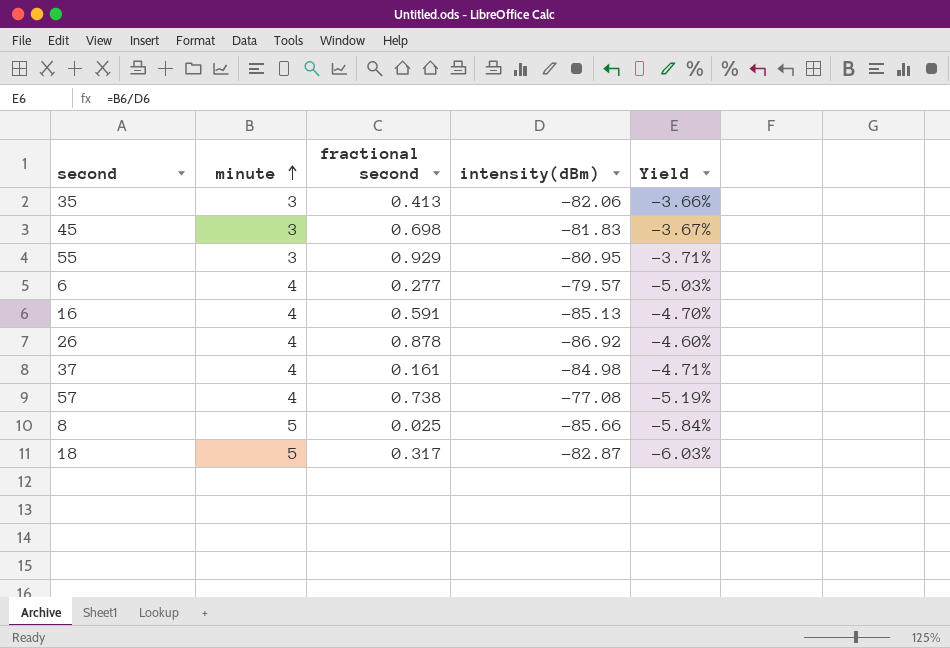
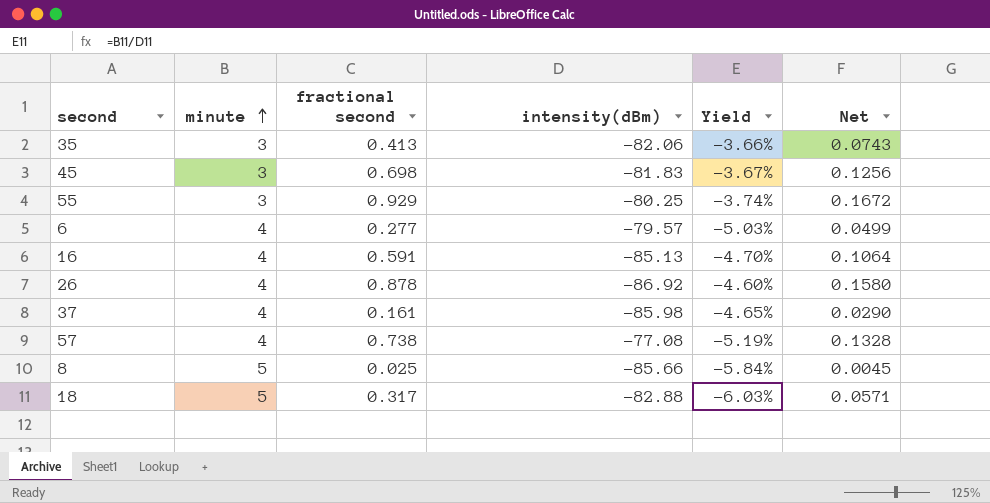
column Net | formula: none -> [fractional second] * 0.18
55 | intensity(dBm): -80.95 -> -80.25
55 | Yield: -3.71% -> -3.74%
37 | intensity(dBm): -84.98 -> -85.98
37 | Yield: -4.71% -> -4.65%
18 | intensity(dBm): -82.87 -> -82.88

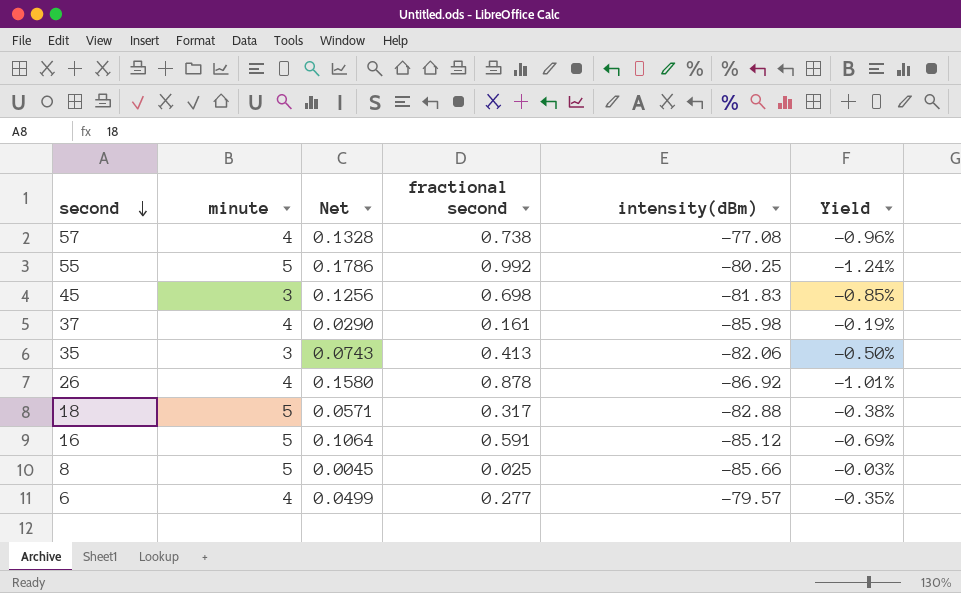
row order: minute ascending -> second descending
column Net | position: 6 -> 3
column Yield | formula: [minute] / [intensity(dBm)] -> [fractional second] / [intensity(dBm)]
55 | minute: 3 -> 5
55 | Net: 0.1672 -> 0.1786
55 | fractional second: 0.929 -> 0.992
16 | minute: 4 -> 5
16 | intensity(dBm): -85.13 -> -85.12

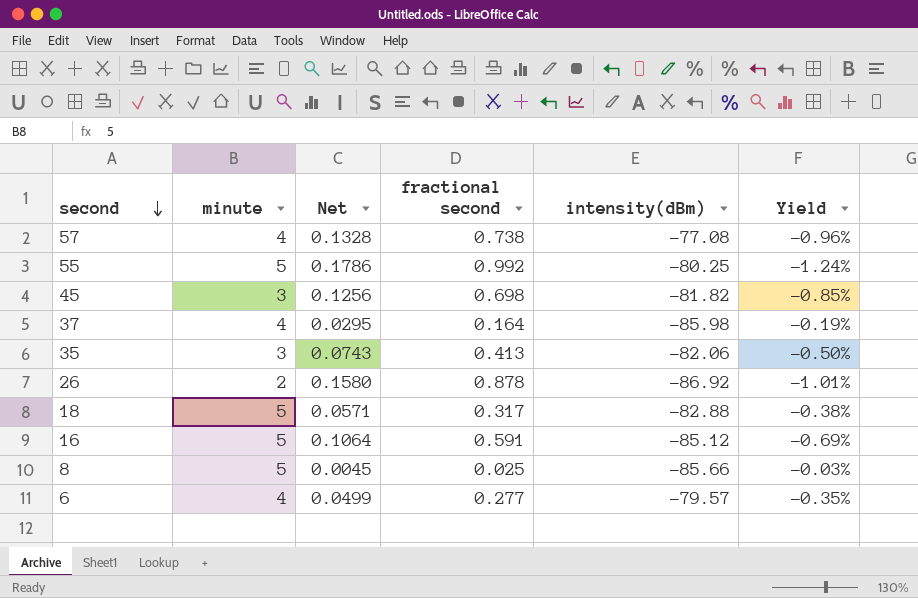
45 | intensity(dBm): -81.83 -> -81.82
37 | Net: 0.0290 -> 0.0295
37 | fractional second: 0.161 -> 0.164
26 | minute: 4 -> 2

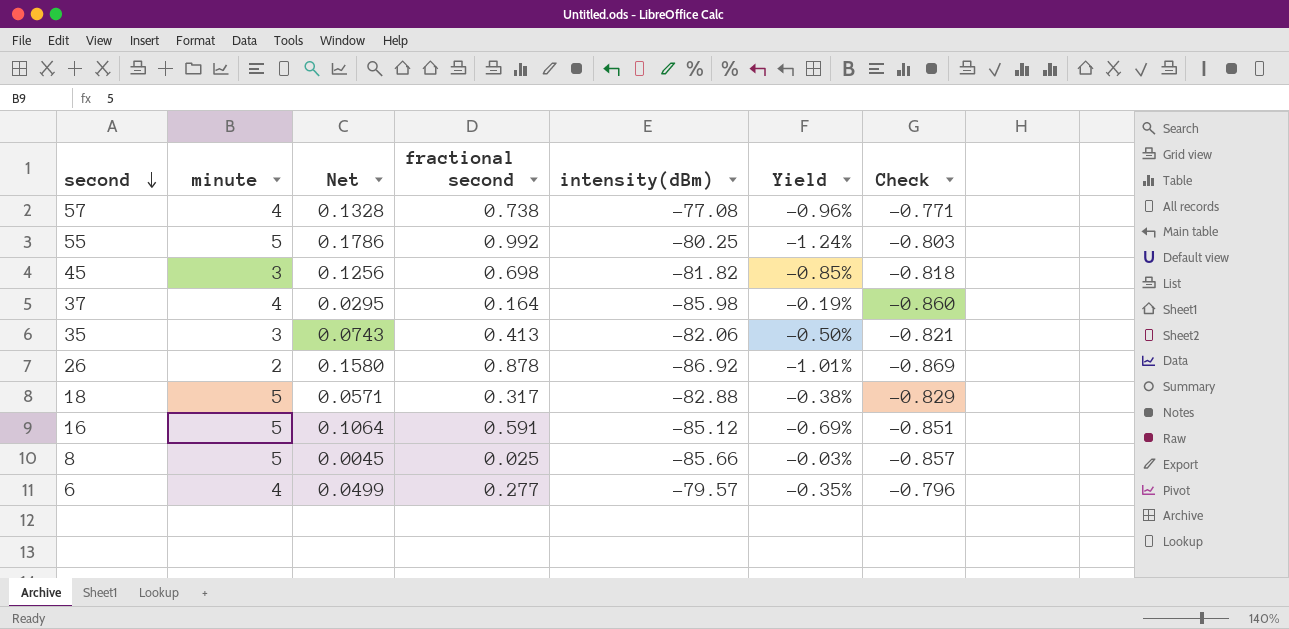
column Check | formula: none -> [intensity(dBm)] * 0.01

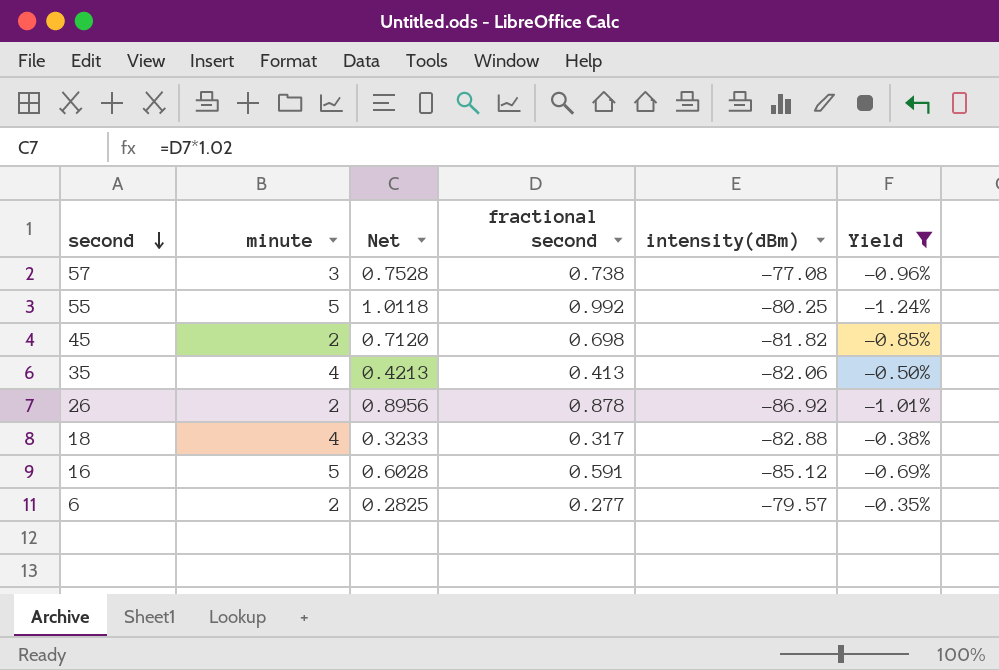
filter: none -> Yield <= -0.35%
column Check | formula: [intensity(dBm)] * 0.01 -> none
column Net | formula: [fractional second] * 0.18 -> [fractional second] * 1.02
57 | minute: 4 -> 3
45 | minute: 3 -> 2
35 | minute: 3 -> 4
18 | minute: 5 -> 4
6 | minute: 4 -> 2

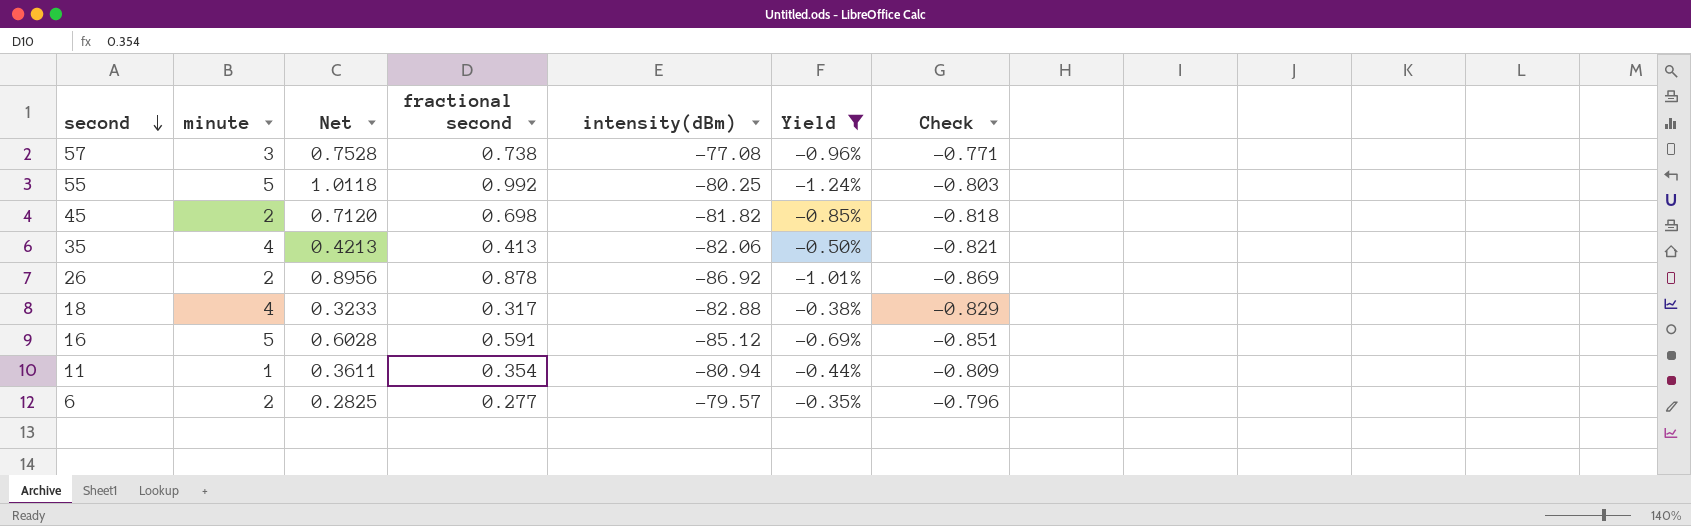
column Check | formula: none -> [intensity(dBm)] * 0.01
row 11: none -> 1 | 0.3611 | 0.354 | -80.94 | -0.44% | -0.809

